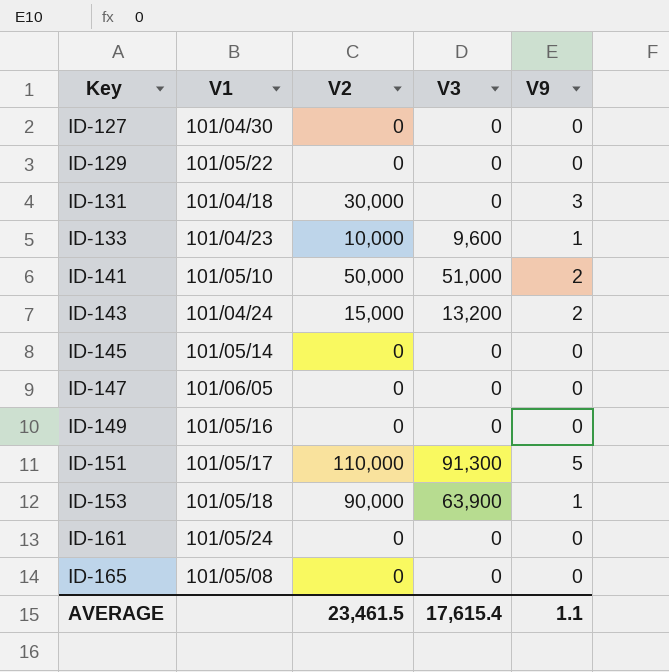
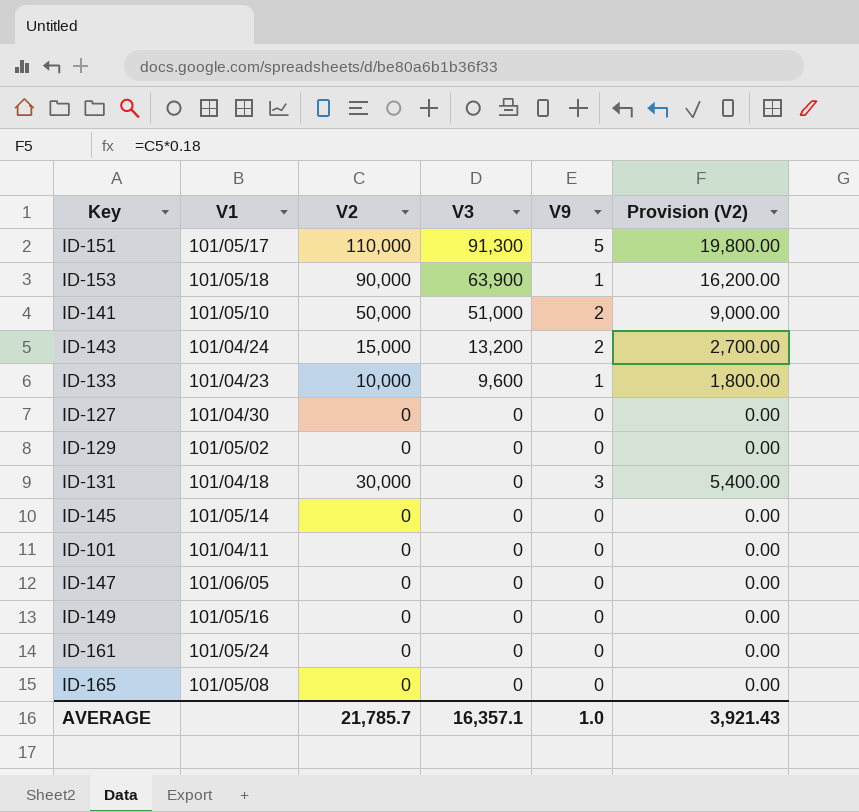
row order: Key ascending -> V3 descending
column Provision (V2) | formula: none -> [V2] * 0.18
ID-129 | V1: 101/05/22 -> 101/05/02
row ID-101: none -> 101/04/11 | 0 | 0 | 0 | 0.00
AVERAGE | V2: 23,461.5 -> 21,785.7
AVERAGE | V3: 17,615.4 -> 16,357.1
AVERAGE | V9: 1.1 -> 1.0

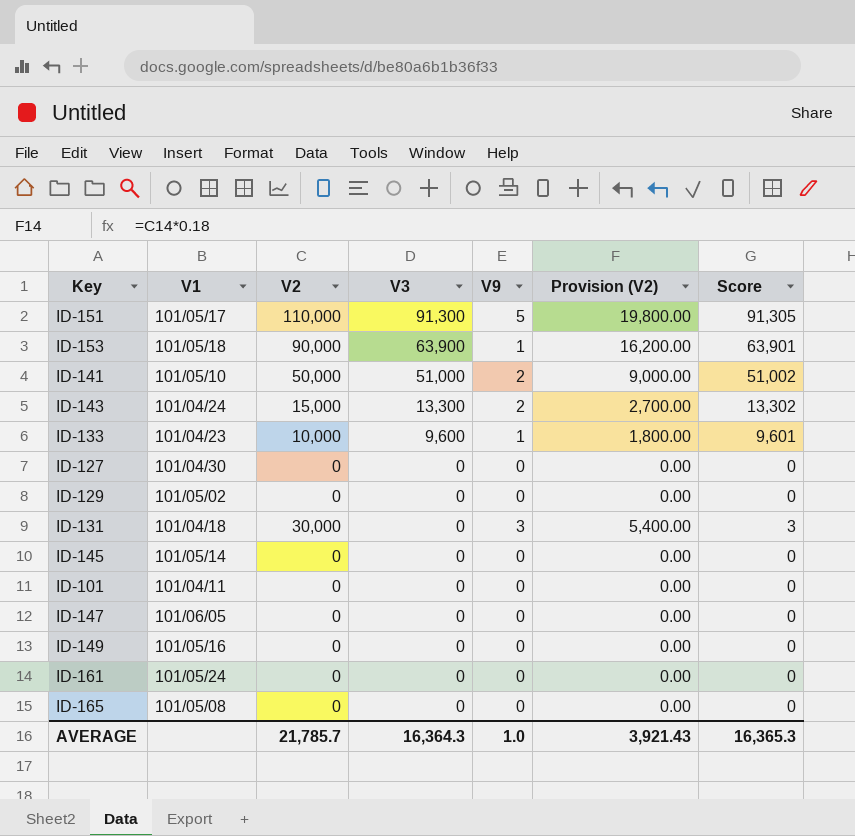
column Score | formula: none -> [V3] + [V9]
ID-143 | V3: 13,200 -> 13,300
AVERAGE | V3: 16,357.1 -> 16,364.3

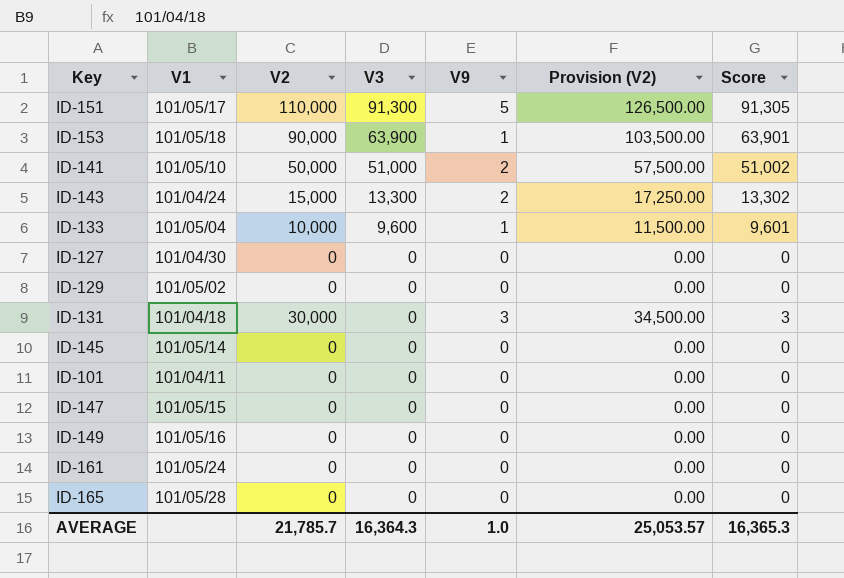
column Provision (V2) | formula: [V2] * 0.18 -> [V2] * 1.15
ID-133 | V1: 101/04/23 -> 101/05/04
ID-147 | V1: 101/06/05 -> 101/05/15
ID-165 | V1: 101/05/08 -> 101/05/28
AVERAGE | Provision (V2): 3,921.43 -> 25,053.57

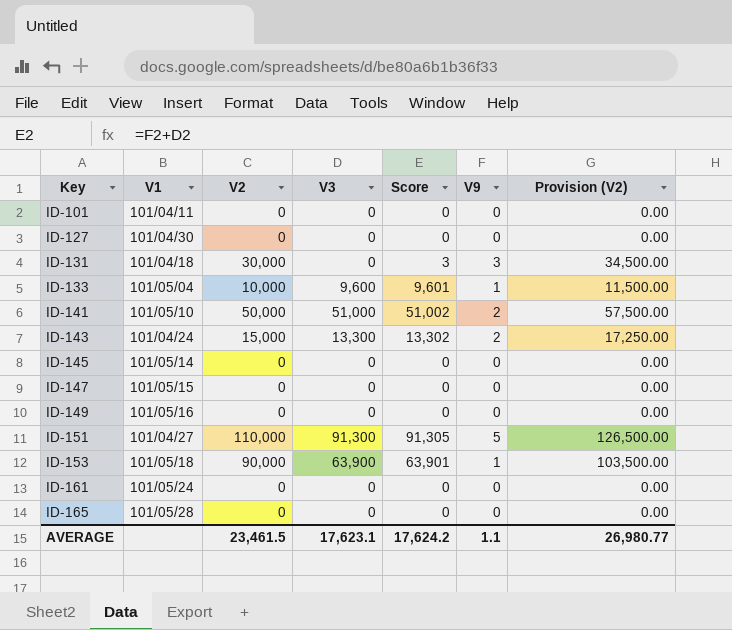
row order: V3 descending -> Key ascending
column Score | position: 7 -> 5
row ID-129: 101/05/02 | 0 | 0 | 0 | 0.00 | 0 -> none
ID-151 | V1: 101/05/17 -> 101/04/27
AVERAGE | V2: 21,785.7 -> 23,461.5
AVERAGE | V3: 16,364.3 -> 17,623.1
AVERAGE | Score: 16,365.3 -> 17,624.2
AVERAGE | V9: 1.0 -> 1.1
AVERAGE | Provision (V2): 25,053.57 -> 26,980.77

